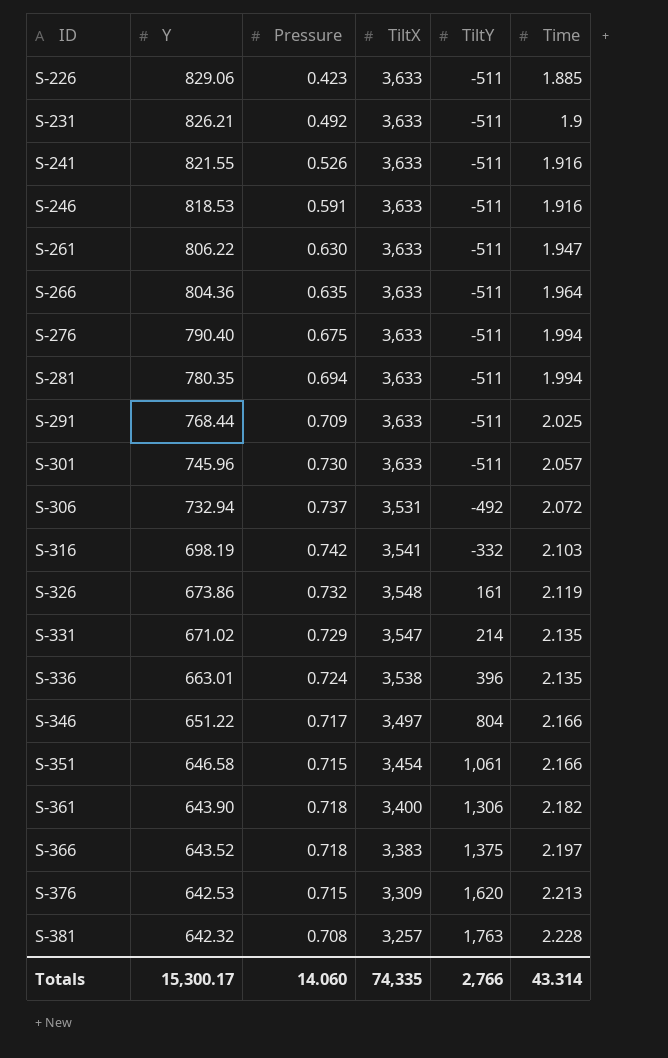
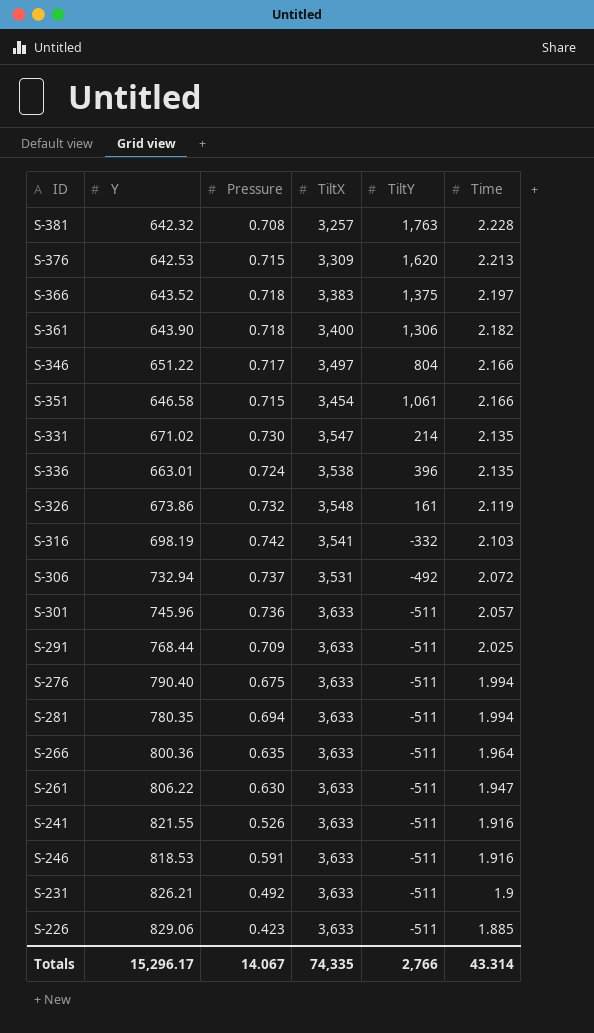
row order: ID ascending -> Time descending
S-331 | Pressure: 0.729 -> 0.730
S-301 | Pressure: 0.730 -> 0.736
S-266 | Y: 804.36 -> 800.36
Totals | Y: 15,300.17 -> 15,296.17
Totals | Pressure: 14.060 -> 14.067

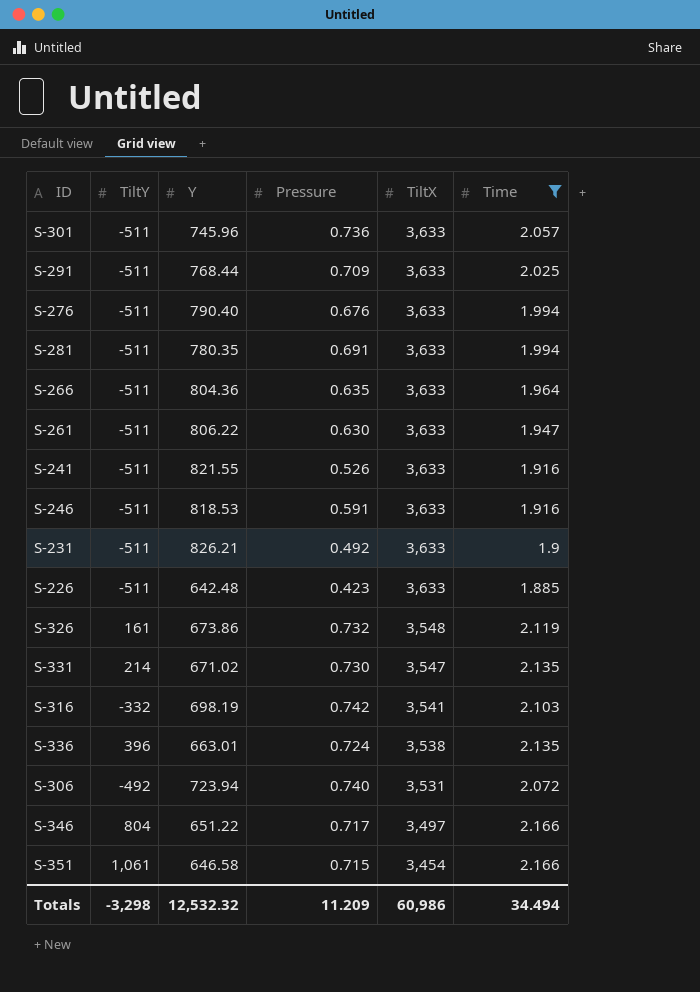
filter: none -> Time <= 2.166
row order: Time descending -> TiltX descending
column TiltY | position: 5 -> 2
S-276 | Pressure: 0.675 -> 0.676
S-281 | Pressure: 0.694 -> 0.691
S-266 | Y: 800.36 -> 804.36
S-226 | Y: 829.06 -> 642.48
S-306 | Y: 732.94 -> 723.94
S-306 | Pressure: 0.737 -> 0.740
Totals | TiltY: 2,766 -> -3,298
Totals | Y: 15,296.17 -> 12,532.32
Totals | Pressure: 14.067 -> 11.209
Totals | TiltX: 74,335 -> 60,986
Totals | Time: 43.314 -> 34.494

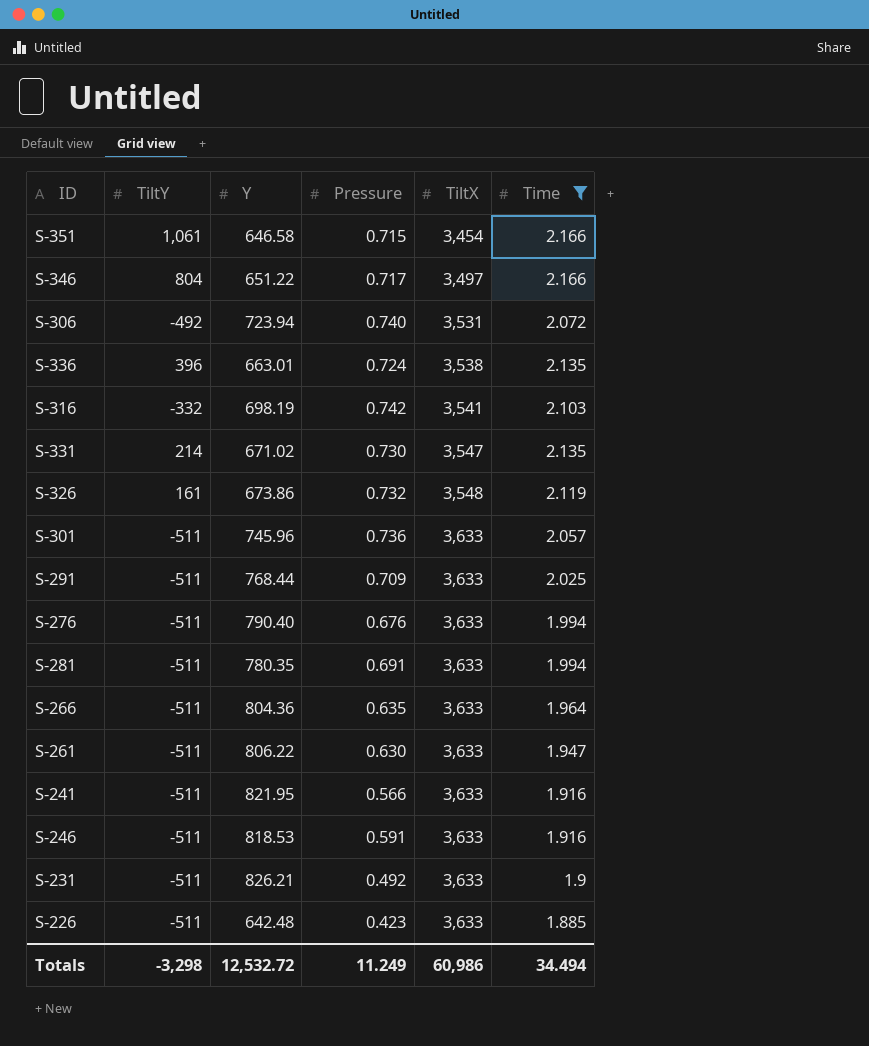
row order: TiltX descending -> TiltX ascending
S-241 | Y: 821.55 -> 821.95
S-241 | Pressure: 0.526 -> 0.566
Totals | Y: 12,532.32 -> 12,532.72
Totals | Pressure: 11.209 -> 11.249

